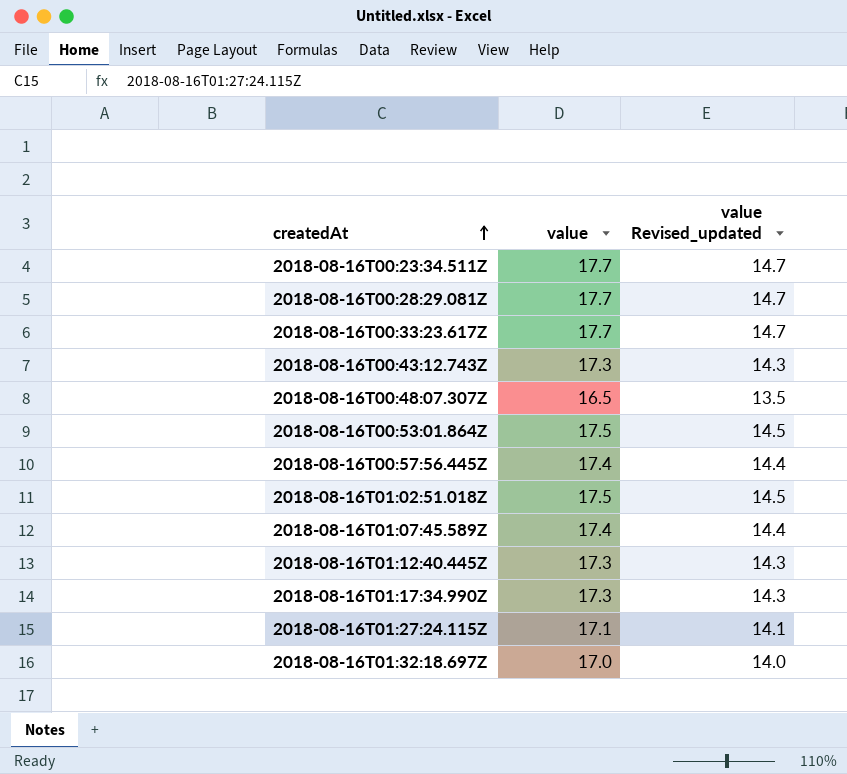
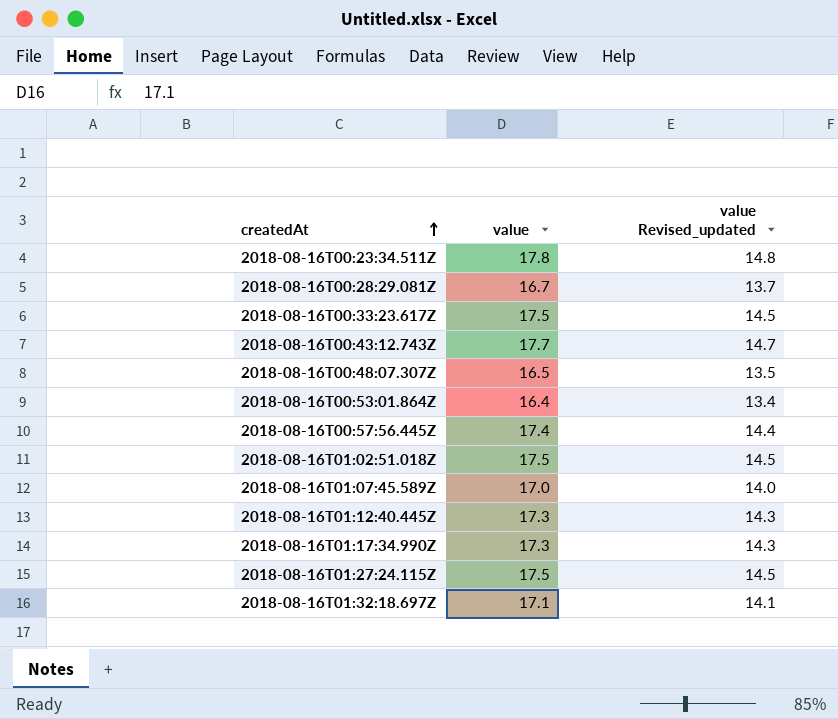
2018-08-16T00:23:34.511Z | value: 17.7 -> 17.8
2018-08-16T00:23:34.511Z | value Revised_updated: 14.7 -> 14.8
2018-08-16T00:28:29.081Z | value: 17.7 -> 16.7
2018-08-16T00:28:29.081Z | value Revised_updated: 14.7 -> 13.7
2018-08-16T00:33:23.617Z | value: 17.7 -> 17.5
2018-08-16T00:33:23.617Z | value Revised_updated: 14.7 -> 14.5
2018-08-16T00:43:12.743Z | value: 17.3 -> 17.7
2018-08-16T00:43:12.743Z | value Revised_updated: 14.3 -> 14.7
2018-08-16T00:53:01.864Z | value: 17.5 -> 16.4
2018-08-16T00:53:01.864Z | value Revised_updated: 14.5 -> 13.4
2018-08-16T01:07:45.589Z | value: 17.4 -> 17.0
2018-08-16T01:07:45.589Z | value Revised_updated: 14.4 -> 14.0
2018-08-16T01:27:24.115Z | value: 17.1 -> 17.5
2018-08-16T01:27:24.115Z | value Revised_updated: 14.1 -> 14.5
2018-08-16T01:32:18.697Z | value: 17.0 -> 17.1
2018-08-16T01:32:18.697Z | value Revised_updated: 14.0 -> 14.1

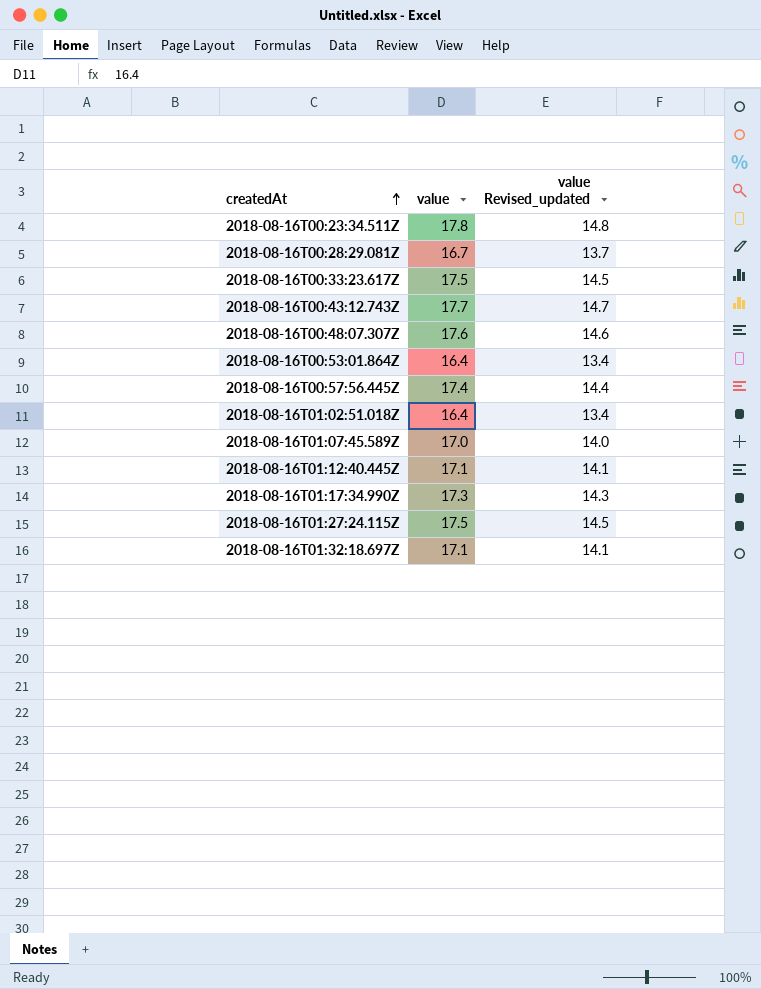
2018-08-16T00:48:07.307Z | value: 16.5 -> 17.6
2018-08-16T00:48:07.307Z | value Revised_updated: 13.5 -> 14.6
2018-08-16T01:02:51.018Z | value: 17.5 -> 16.4
2018-08-16T01:02:51.018Z | value Revised_updated: 14.5 -> 13.4
2018-08-16T01:12:40.445Z | value: 17.3 -> 17.1
2018-08-16T01:12:40.445Z | value Revised_updated: 14.3 -> 14.1

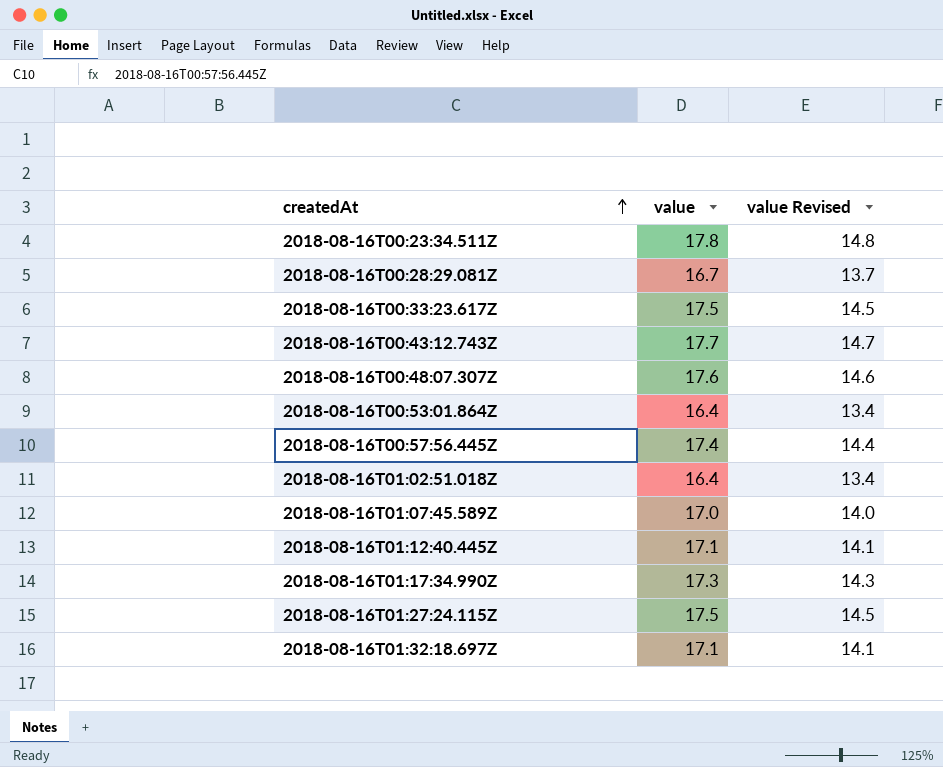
column name: value Revised_updated -> value Revised

